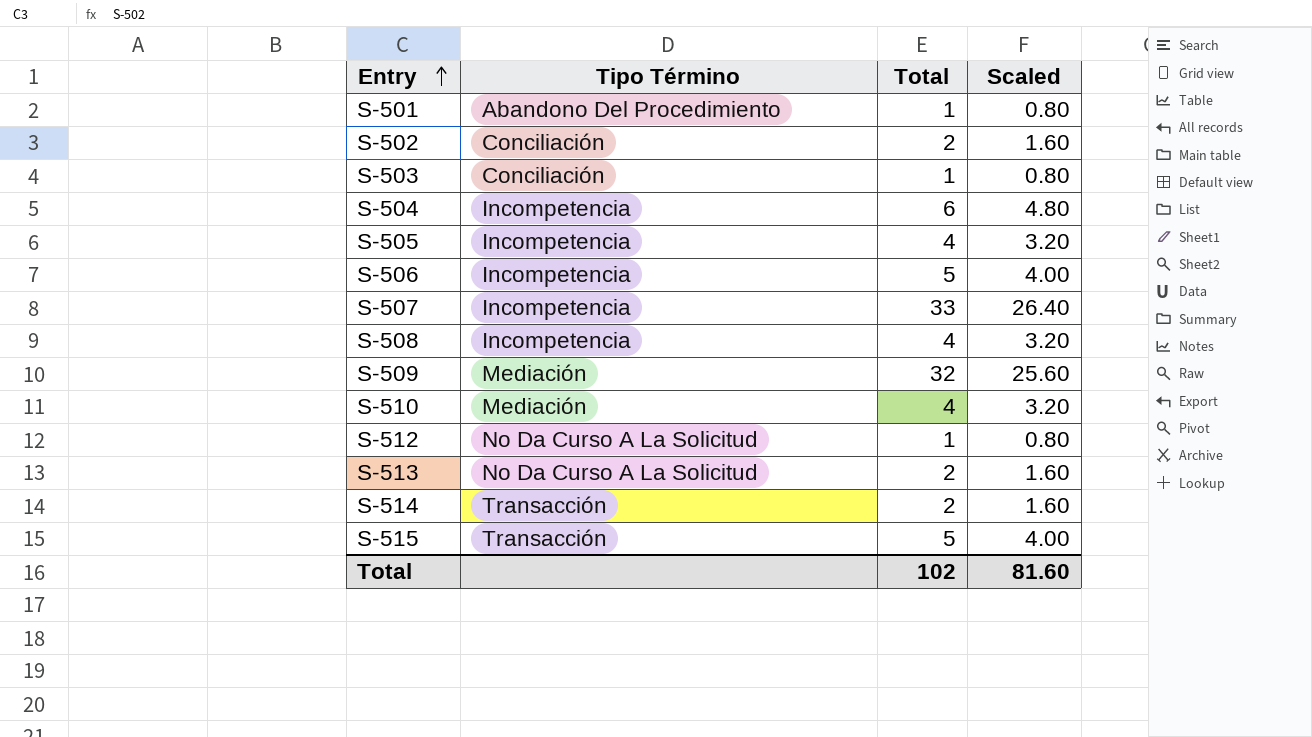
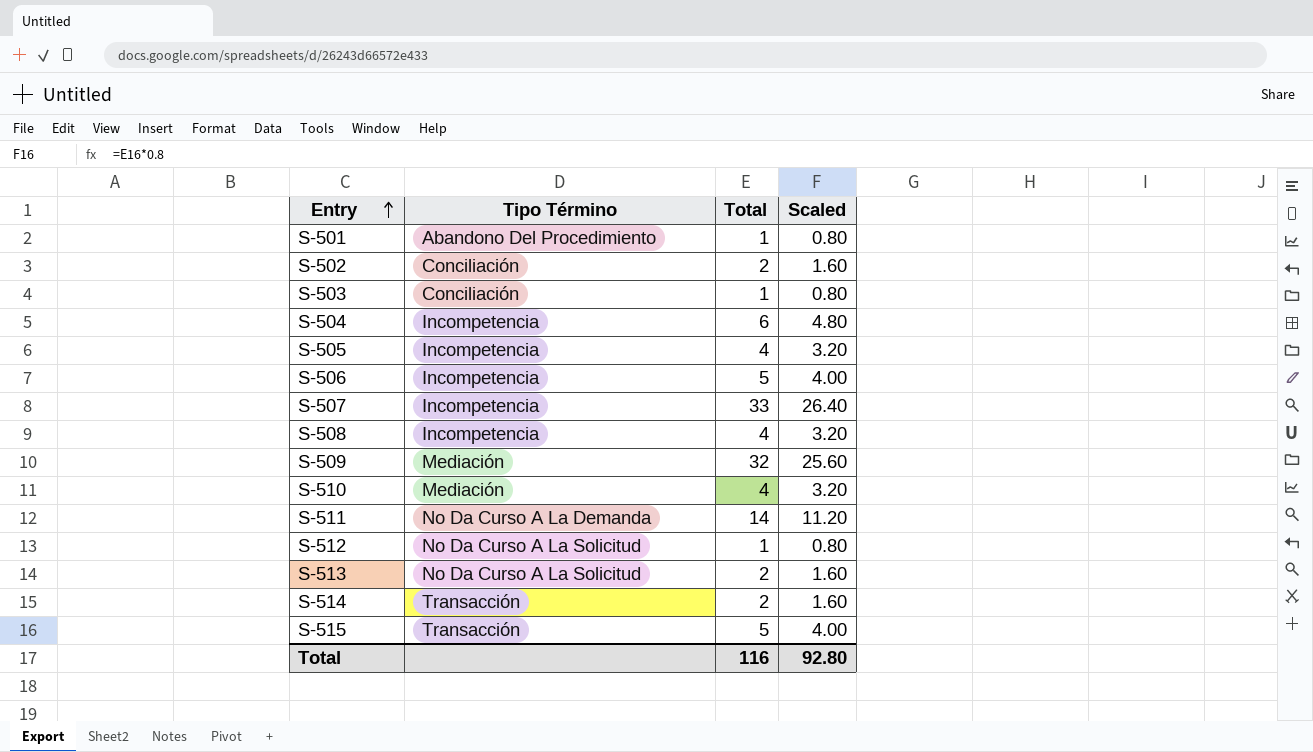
row S-511: none -> No Da Curso A La Demanda | 14 | 11.20
Total | Total: 102 -> 116
Total | Scaled: 81.60 -> 92.80

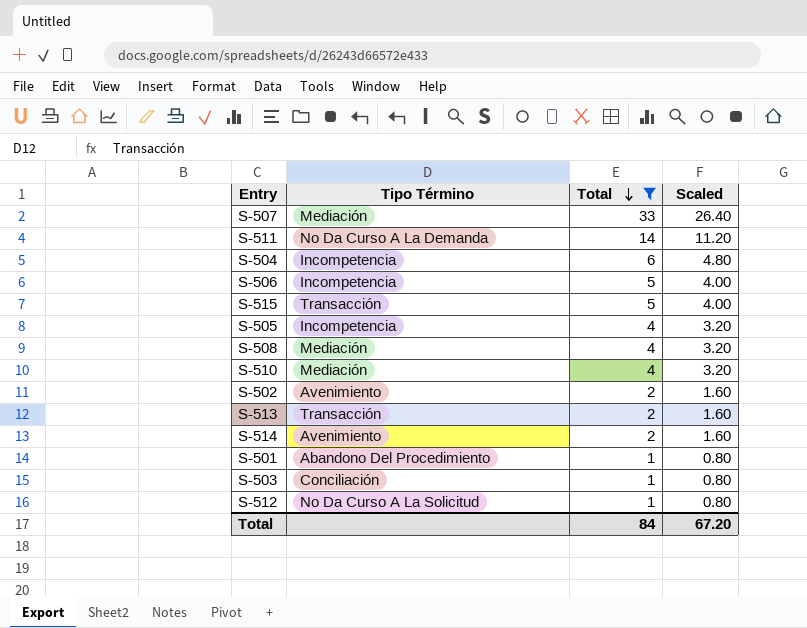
filter: none -> Total != 32
row order: Entry ascending -> Total descending
S-507 | Tipo Término: Incompetencia -> Mediación
S-508 | Tipo Término: Incompetencia -> Mediación
S-502 | Tipo Término: Conciliación -> Avenimiento
S-513 | Tipo Término: No Da Curso A La Solicitud -> Transacción
S-514 | Tipo Término: Transacción -> Avenimiento
Total | Total: 116 -> 84
Total | Scaled: 92.80 -> 67.20

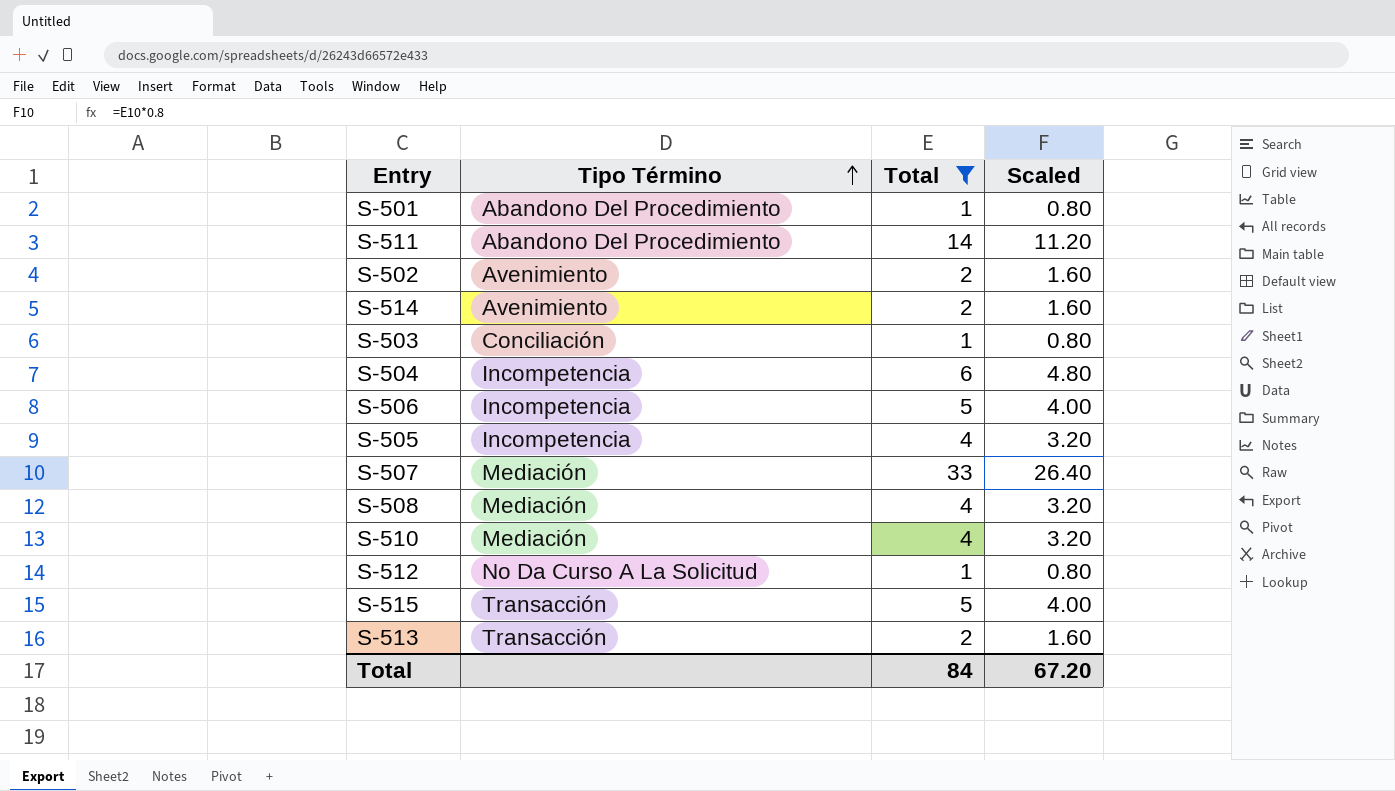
row order: Total descending -> Tipo Término ascending
S-511 | Tipo Término: No Da Curso A La Demanda -> Abandono Del Procedimiento

